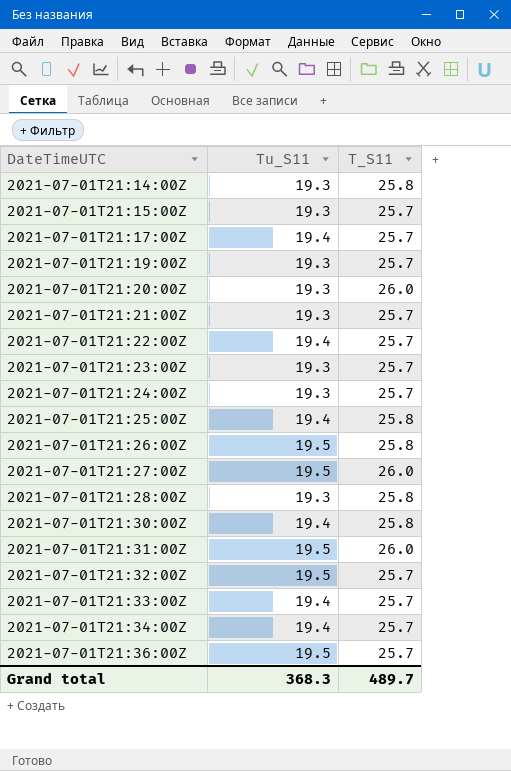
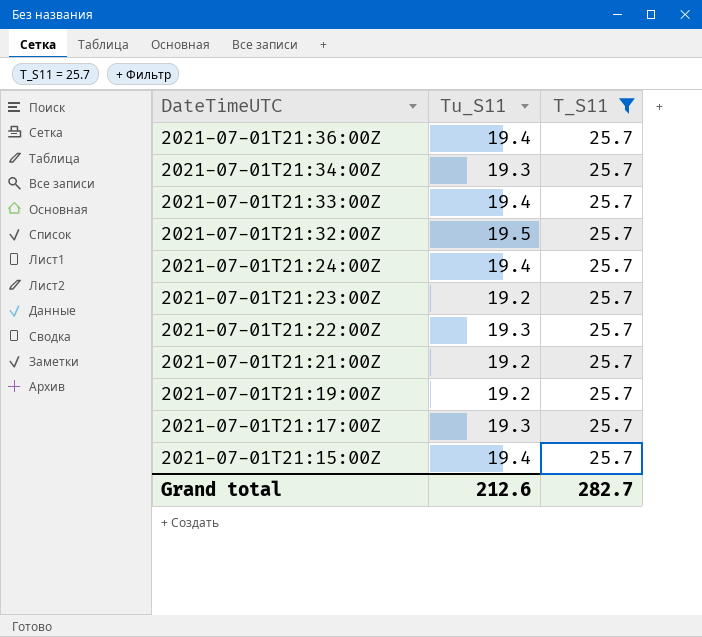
filter: none -> T_S11 = 25.7
row order: DateTimeUTC ascending -> DateTimeUTC descending
2021-07-01T21:36:00Z | Tu_S11: 19.5 -> 19.4
2021-07-01T21:34:00Z | Tu_S11: 19.4 -> 19.3
2021-07-01T21:24:00Z | Tu_S11: 19.3 -> 19.4
2021-07-01T21:23:00Z | Tu_S11: 19.3 -> 19.2
2021-07-01T21:22:00Z | Tu_S11: 19.4 -> 19.3
2021-07-01T21:21:00Z | Tu_S11: 19.3 -> 19.2
2021-07-01T21:19:00Z | Tu_S11: 19.3 -> 19.2
2021-07-01T21:17:00Z | Tu_S11: 19.4 -> 19.3
2021-07-01T21:15:00Z | Tu_S11: 19.3 -> 19.4
Grand total | Tu_S11: 368.3 -> 212.6
Grand total | T_S11: 489.7 -> 282.7

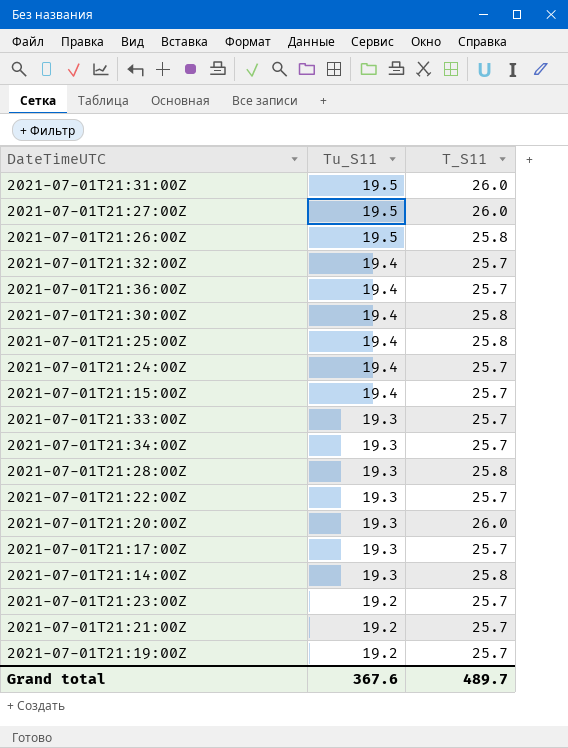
filter: T_S11 = 25.7 -> none
row order: DateTimeUTC descending -> Tu_S11 descending
2021-07-01T21:32:00Z | Tu_S11: 19.5 -> 19.4
2021-07-01T21:33:00Z | Tu_S11: 19.4 -> 19.3
Grand total | Tu_S11: 212.6 -> 367.6
Grand total | T_S11: 282.7 -> 489.7

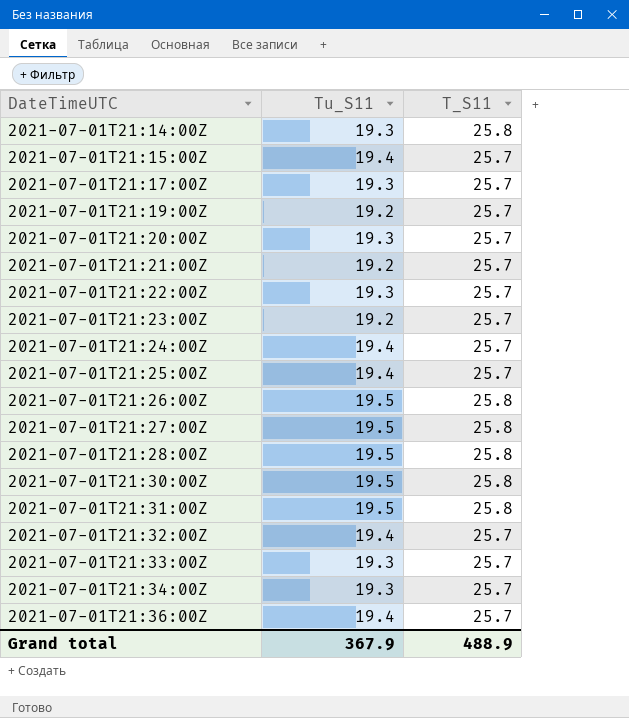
row order: Tu_S11 descending -> DateTimeUTC ascending
2021-07-01T21:20:00Z | T_S11: 26.0 -> 25.7
2021-07-01T21:25:00Z | T_S11: 25.8 -> 25.7
2021-07-01T21:27:00Z | T_S11: 26.0 -> 25.8
2021-07-01T21:28:00Z | Tu_S11: 19.3 -> 19.5
2021-07-01T21:30:00Z | Tu_S11: 19.4 -> 19.5
2021-07-01T21:31:00Z | T_S11: 26.0 -> 25.8
Grand total | Tu_S11: 367.6 -> 367.9
Grand total | T_S11: 489.7 -> 488.9

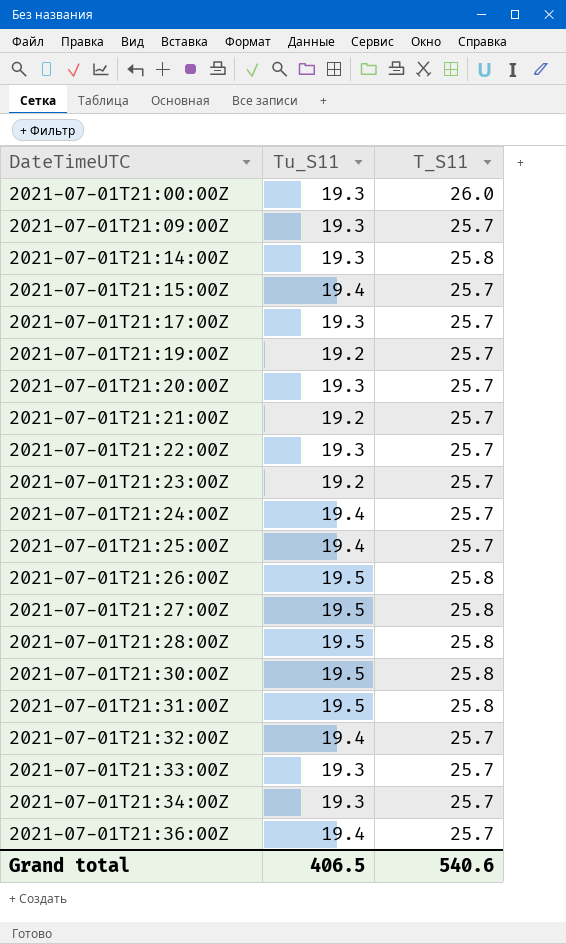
row 2021-07-01T21:00:00Z: none -> 19.3 | 26.0
row 2021-07-01T21:09:00Z: none -> 19.3 | 25.7
Grand total | Tu_S11: 367.9 -> 406.5
Grand total | T_S11: 488.9 -> 540.6

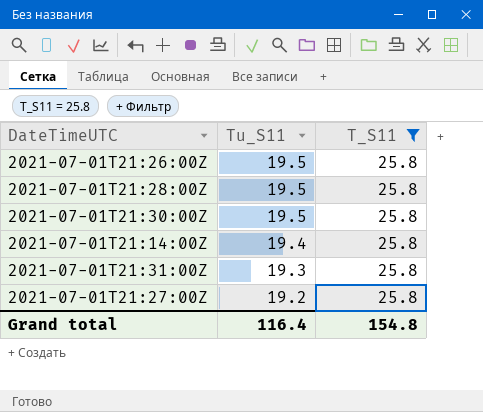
filter: none -> T_S11 = 25.8
row order: DateTimeUTC ascending -> Tu_S11 descending
2021-07-01T21:14:00Z | Tu_S11: 19.3 -> 19.4
2021-07-01T21:31:00Z | Tu_S11: 19.5 -> 19.3
2021-07-01T21:27:00Z | Tu_S11: 19.5 -> 19.2
Grand total | Tu_S11: 406.5 -> 116.4
Grand total | T_S11: 540.6 -> 154.8

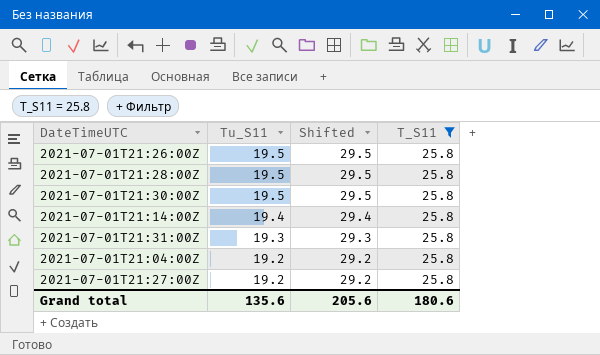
column Shifted | formula: none -> [Tu_S11] + 10
row 2021-07-01T21:04:00Z: none -> 19.2 | 29.2 | 25.8
Grand total | Tu_S11: 116.4 -> 135.6
Grand total | T_S11: 154.8 -> 180.6

